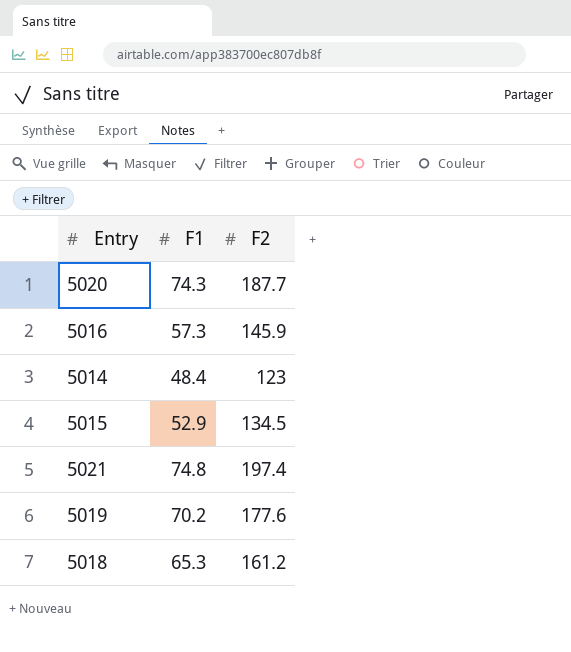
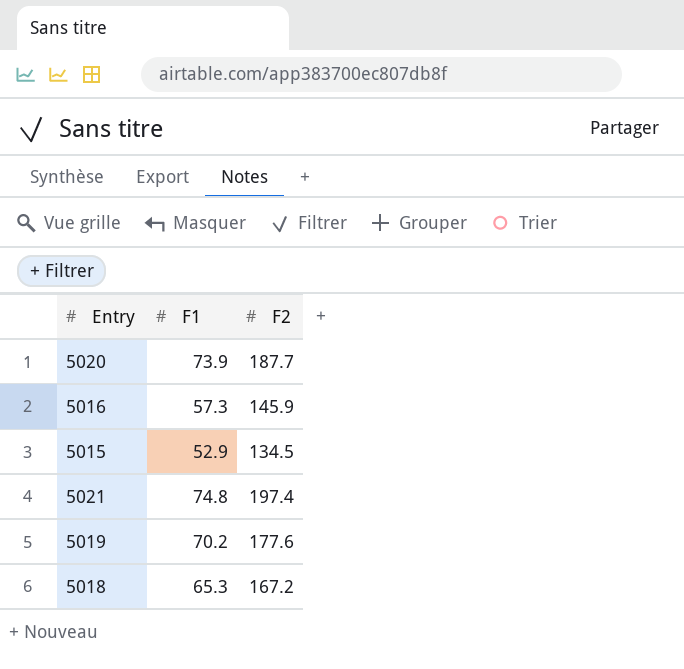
row 5014: 48.4 | 123 -> none
5020 | F1: 74.3 -> 73.9
5018 | F2: 161.2 -> 167.2

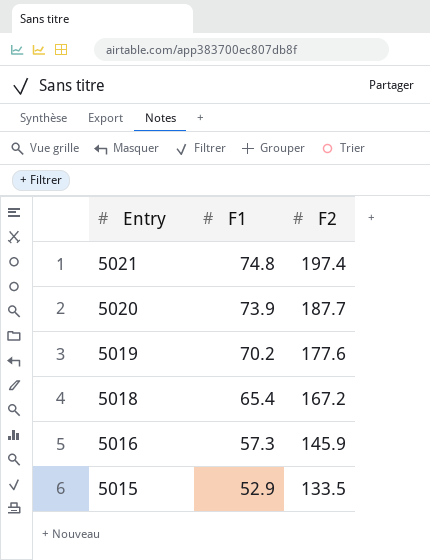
row order: none -> Entry descending
5018 | F1: 65.3 -> 65.4
5015 | F2: 134.5 -> 133.5

